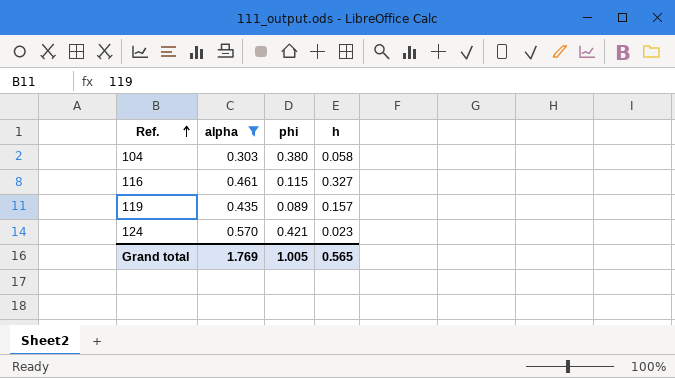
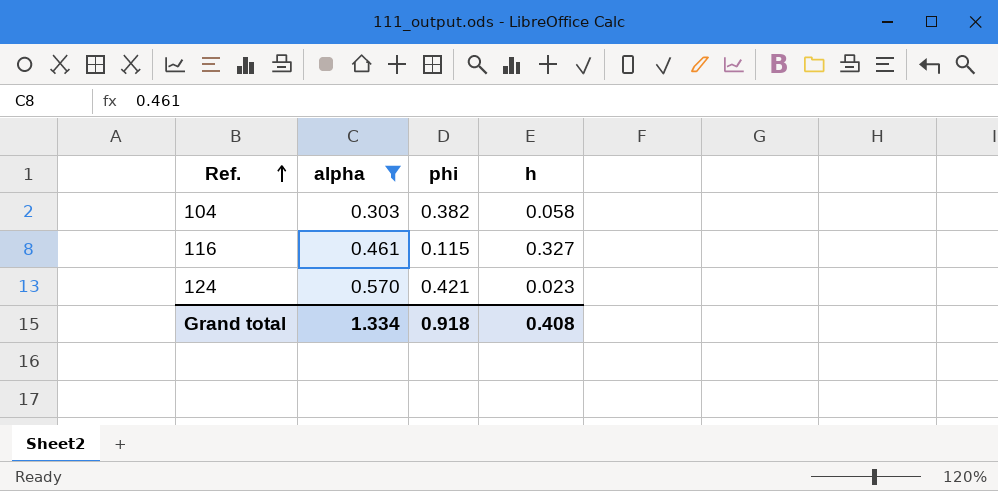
row 119: 0.435 | 0.089 | 0.157 -> none
104 | phi: 0.380 -> 0.382
Grand total | alpha: 1.769 -> 1.334
Grand total | phi: 1.005 -> 0.918
Grand total | h: 0.565 -> 0.408

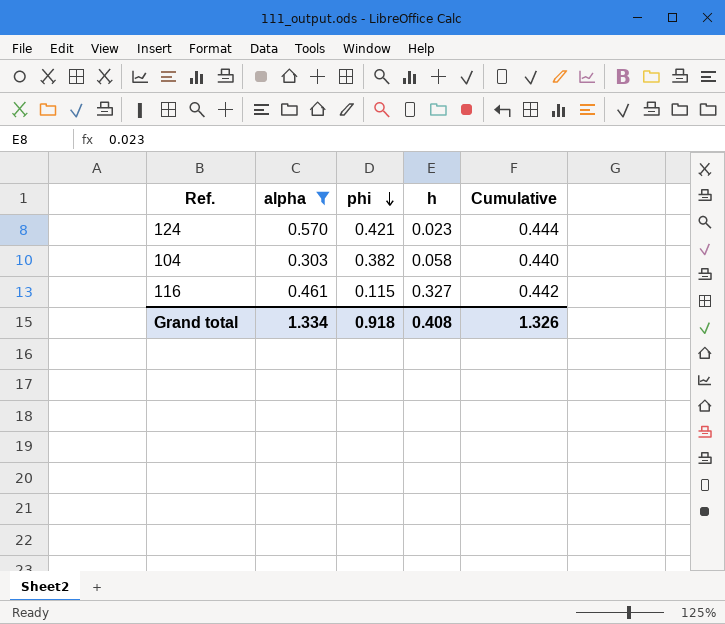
row order: Ref. ascending -> phi descending
column Cumulative | formula: none -> [phi] + [h]

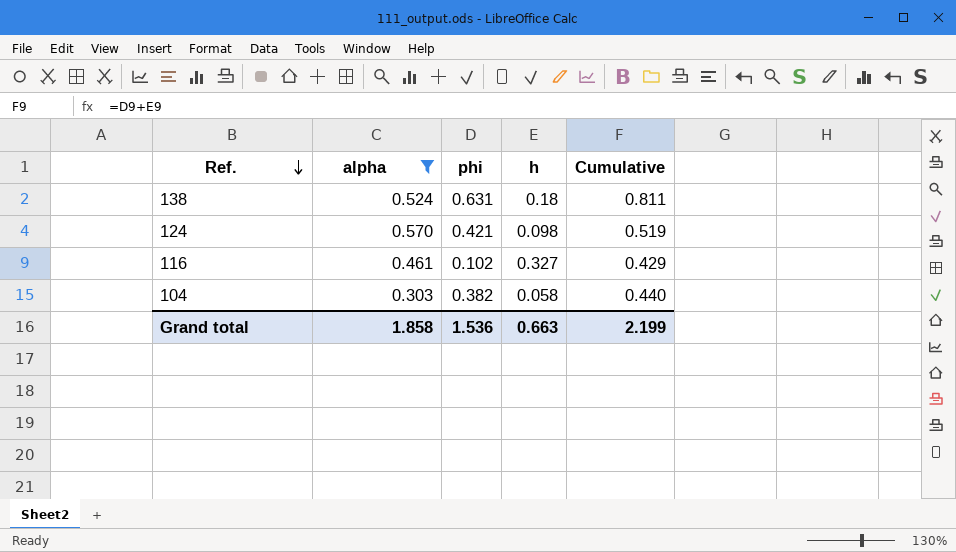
row order: phi descending -> Ref. descending
row 138: none -> 0.524 | 0.631 | 0.18 | 0.811
124 | h: 0.023 -> 0.098
124 | Cumulative: 0.444 -> 0.519
116 | phi: 0.115 -> 0.102
116 | Cumulative: 0.442 -> 0.429
Grand total | alpha: 1.334 -> 1.858
Grand total | phi: 0.918 -> 1.536
Grand total | h: 0.408 -> 0.663
Grand total | Cumulative: 1.326 -> 2.199

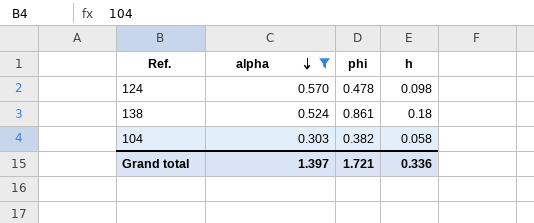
row order: Ref. descending -> alpha descending
column Cumulative | formula: [phi] + [h] -> none
row 116: 0.461 | 0.102 | 0.327 | 0.429 -> none
124 | phi: 0.421 -> 0.478
138 | phi: 0.631 -> 0.861
Grand total | alpha: 1.858 -> 1.397
Grand total | phi: 1.536 -> 1.721
Grand total | h: 0.663 -> 0.336

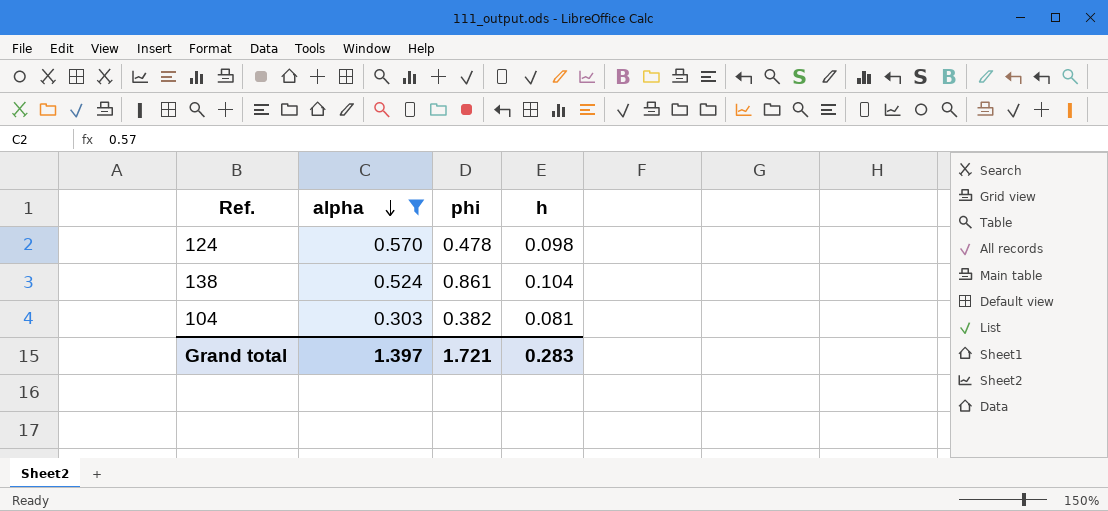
138 | h: 0.18 -> 0.104
104 | h: 0.058 -> 0.081
Grand total | h: 0.336 -> 0.283

